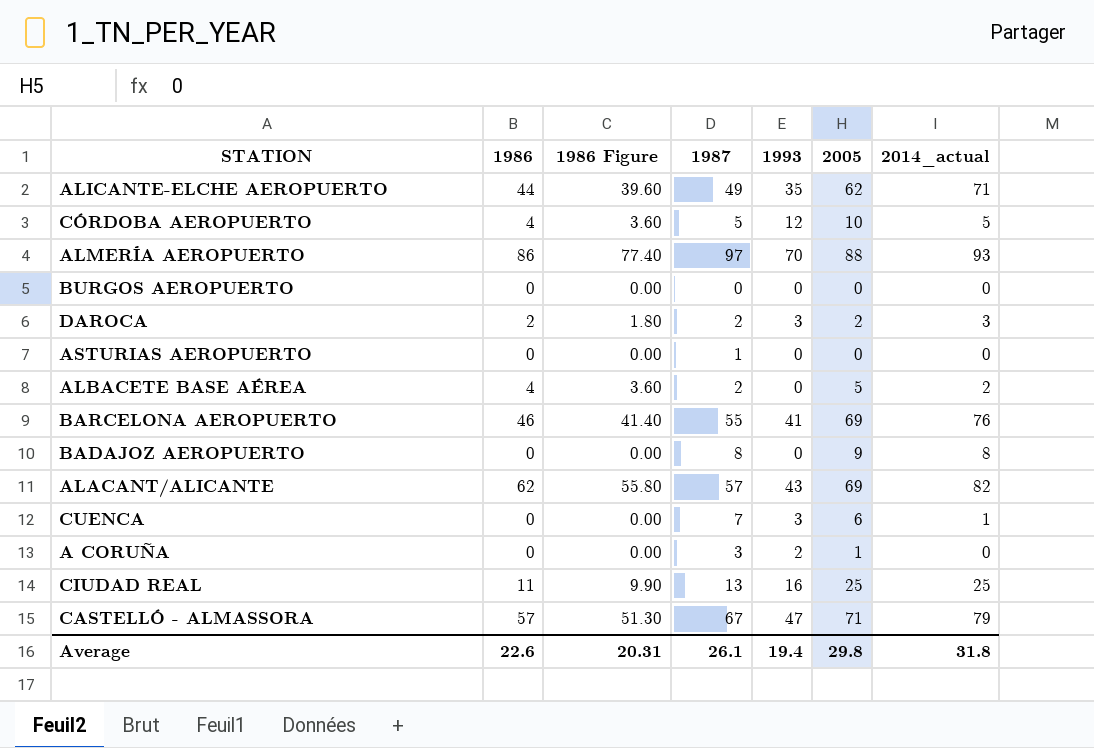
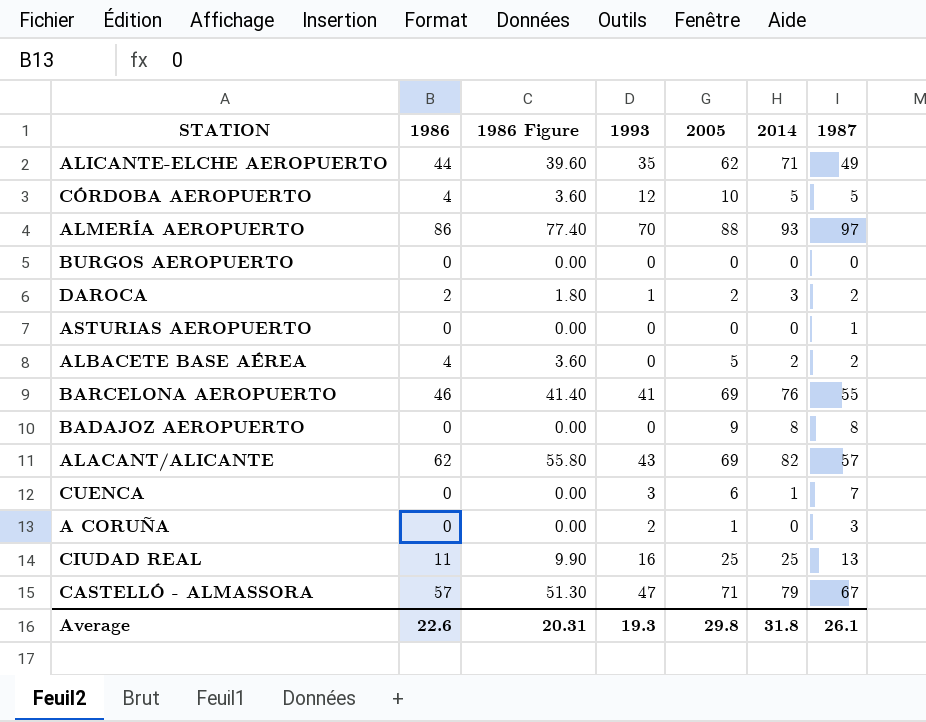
column name: 2014_actual -> 2014
column 1987 | position: 4 -> 7
DAROCA | 1993: 3 -> 1
Average | 1993: 19.4 -> 19.3

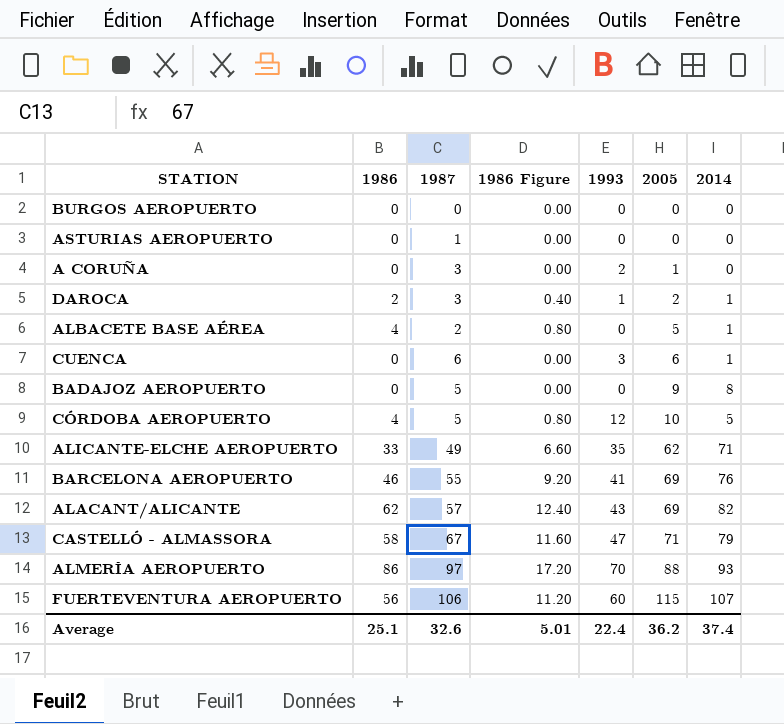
row order: none -> 2005 ascending
column 1987 | position: 7 -> 3
column 1986 Figure | formula: [1986] * 0.9 -> [1986] * 0.2
row CIUDAD REAL: 11 | 9.90 | 16 | 25 | 25 | 13 -> none
DAROCA | 1987: 2 -> 3
DAROCA | 2014: 3 -> 1
ALBACETE BASE AÉREA | 2014: 2 -> 1
CUENCA | 1987: 7 -> 6
BADAJOZ AEROPUERTO | 1987: 8 -> 5
ALICANTE-ELCHE AEROPUERTO | 1986: 44 -> 33
CASTELLÓ - ALMASSORA | 1986: 57 -> 58
row FUERTEVENTURA AEROPUERTO: none -> 56 | 106 | 11.20 | 60 | 115 | 107
Average | 1986: 22.6 -> 25.1
Average | 1987: 26.1 -> 32.6
Average | 1986 Figure: 20.31 -> 5.01
Average | 1993: 19.3 -> 22.4
Average | 2005: 29.8 -> 36.2
Average | 2014: 31.8 -> 37.4

